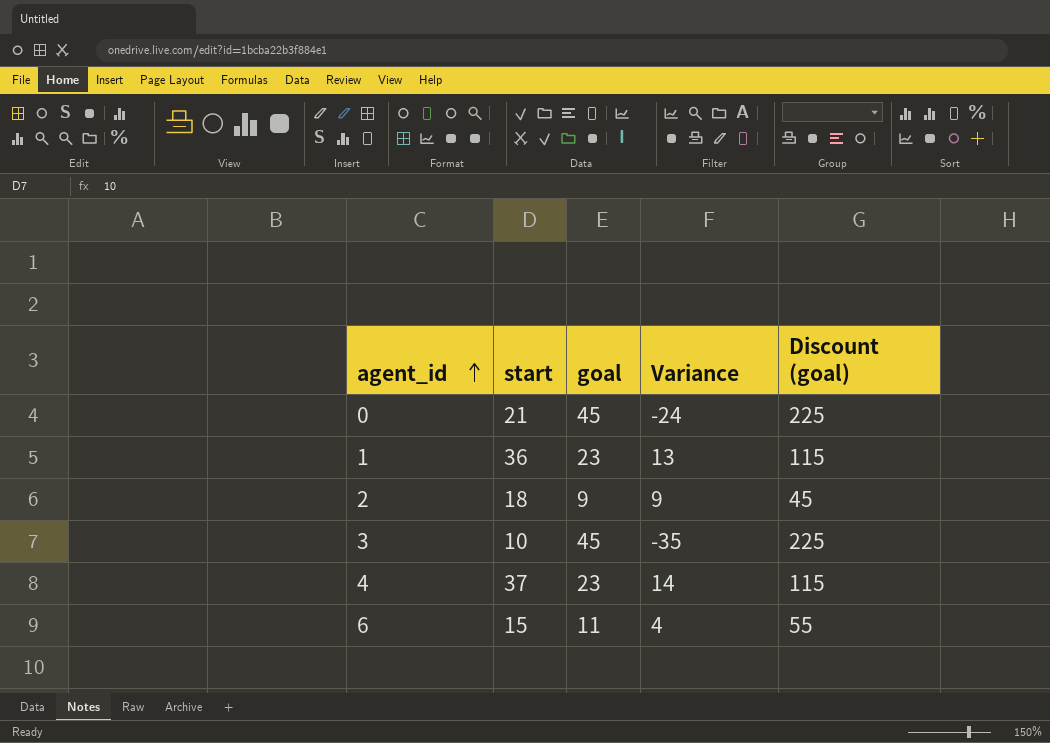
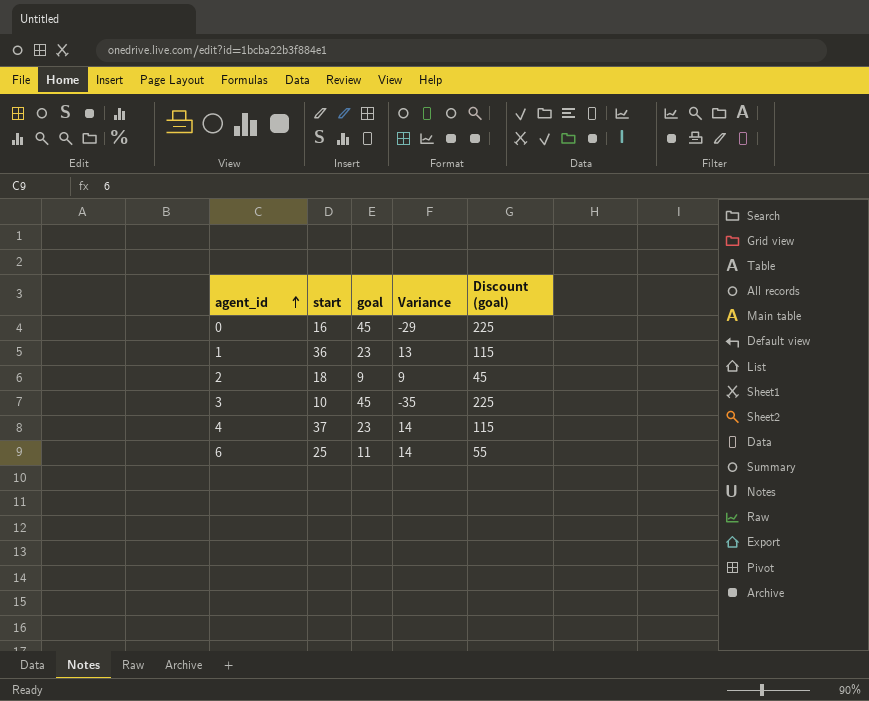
0 | start: 21 -> 16
0 | Variance: -24 -> -29
6 | start: 15 -> 25
6 | Variance: 4 -> 14

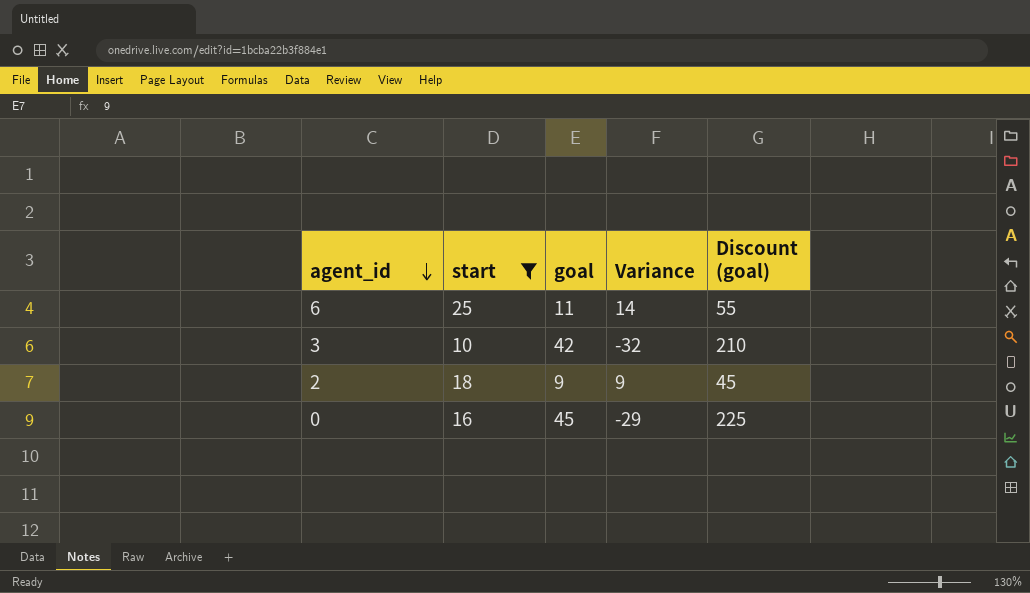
filter: none -> start <= 25
row order: agent_id ascending -> agent_id descending
3 | goal: 45 -> 42
3 | Variance: -35 -> -32
3 | Discount (goal): 225 -> 210

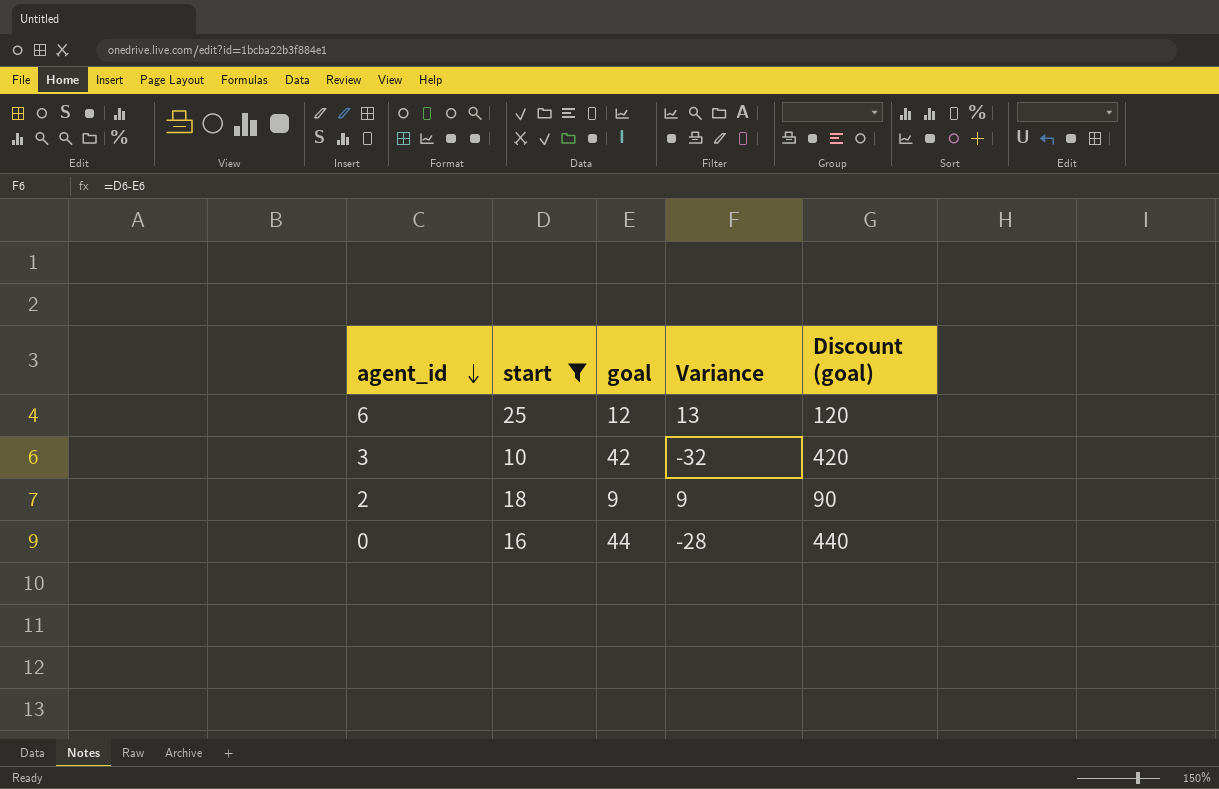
column Discount (goal) | formula: [goal] * 5 -> [goal] * 10
6 | goal: 11 -> 12
6 | Variance: 14 -> 13
0 | goal: 45 -> 44
0 | Variance: -29 -> -28

